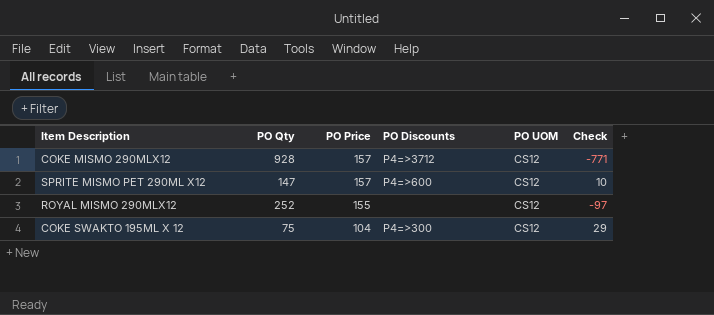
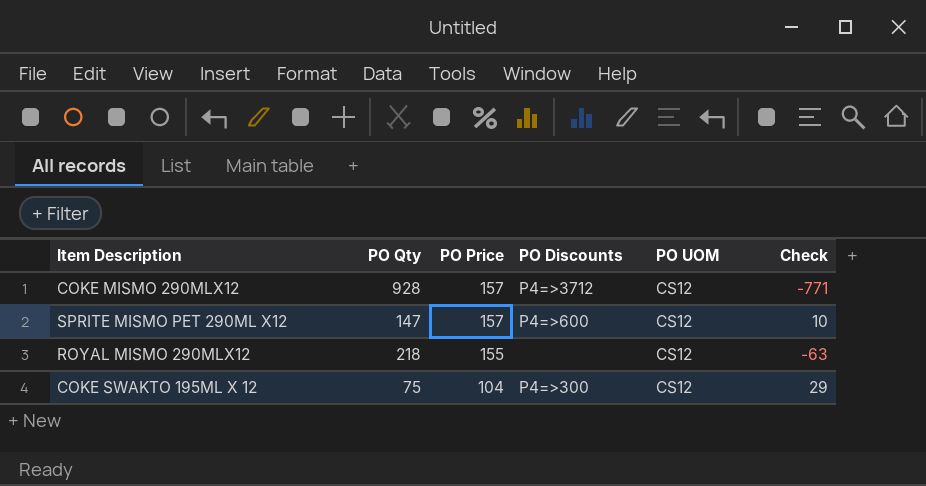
ROYAL MISMO 290MLX12 | PO Qty: 252 -> 218
ROYAL MISMO 290MLX12 | Check: -97 -> -63

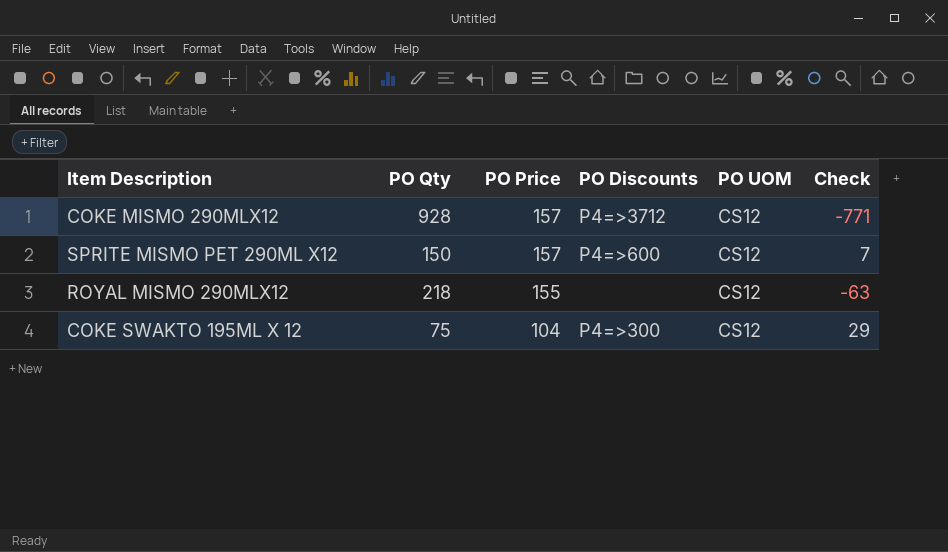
SPRITE MISMO PET 290ML X12 | PO Qty: 147 -> 150
SPRITE MISMO PET 290ML X12 | Check: 10 -> 7

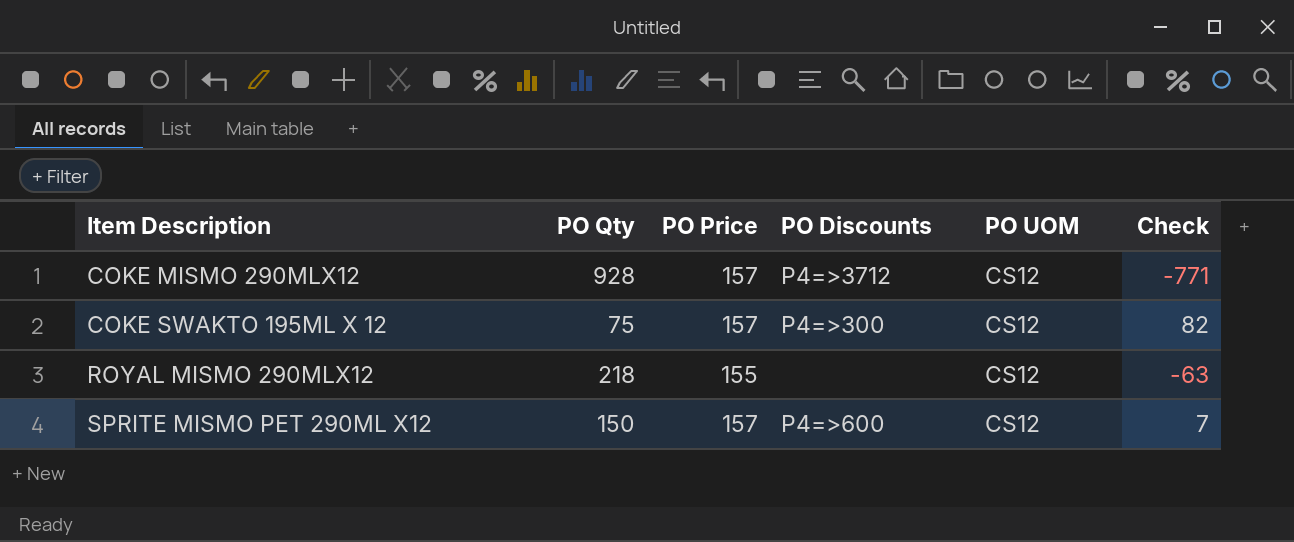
row order: PO Price descending -> Item Description ascending
COKE SWAKTO 195ML X 12 | PO Price: 104 -> 157
COKE SWAKTO 195ML X 12 | Check: 29 -> 82

